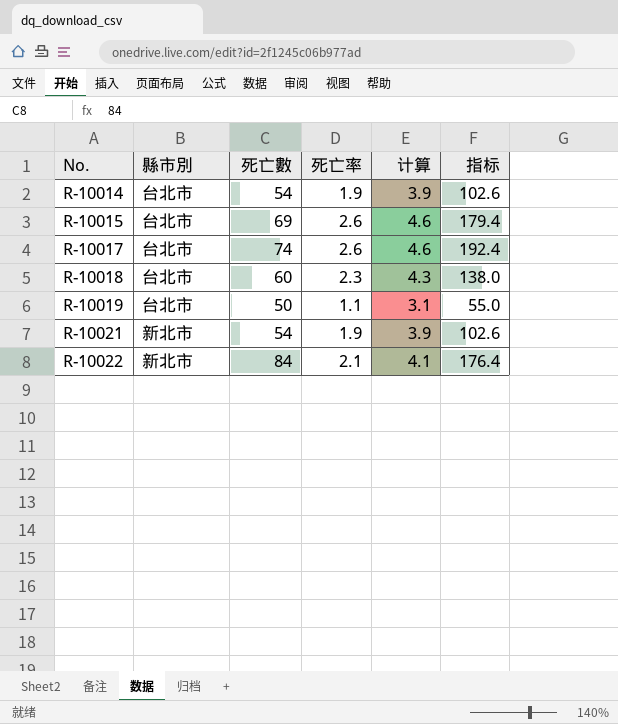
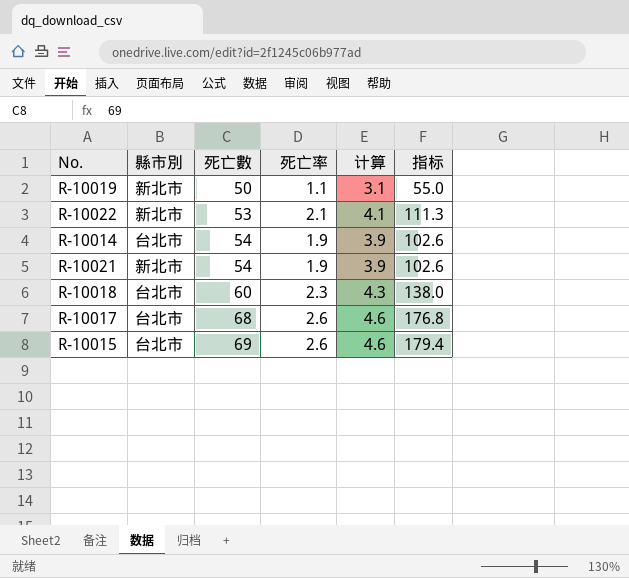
row order: No. ascending -> 死亡數 ascending
R-10019 | 縣市別: 台北市 -> 新北市
R-10022 | 死亡數: 84 -> 53
R-10022 | 指标: 176.4 -> 111.3
R-10017 | 死亡數: 74 -> 68
R-10017 | 指标: 192.4 -> 176.8

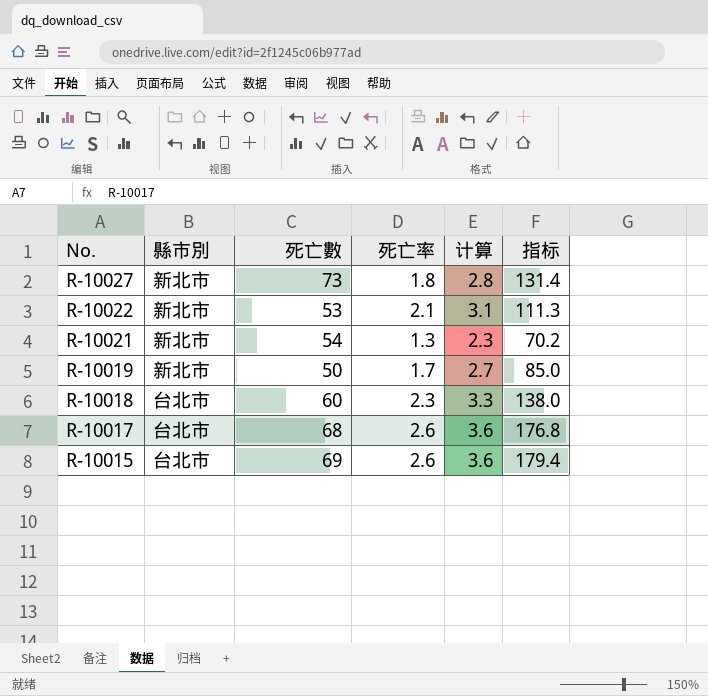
row order: 死亡數 ascending -> No. descending
column 计算 | formula: [死亡率] + 2 -> [死亡率] + 1
row R-10014: 台北市 | 54 | 1.9 | 3.9 | 102.6 -> none
row R-10027: none -> 新北市 | 73 | 1.8 | 2.8 | 131.4
R-10021 | 死亡率: 1.9 -> 1.3
R-10021 | 指标: 102.6 -> 70.2
R-10019 | 死亡率: 1.1 -> 1.7
R-10019 | 指标: 55.0 -> 85.0

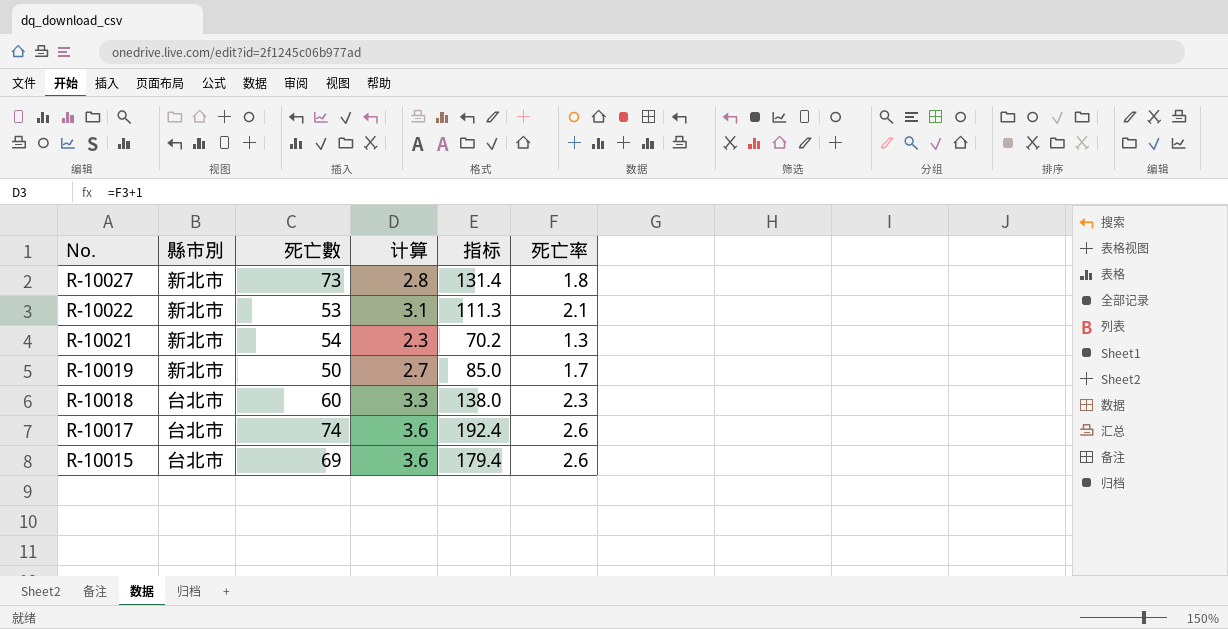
column 死亡率 | position: 4 -> 6
R-10017 | 死亡數: 68 -> 74
R-10017 | 指标: 176.8 -> 192.4

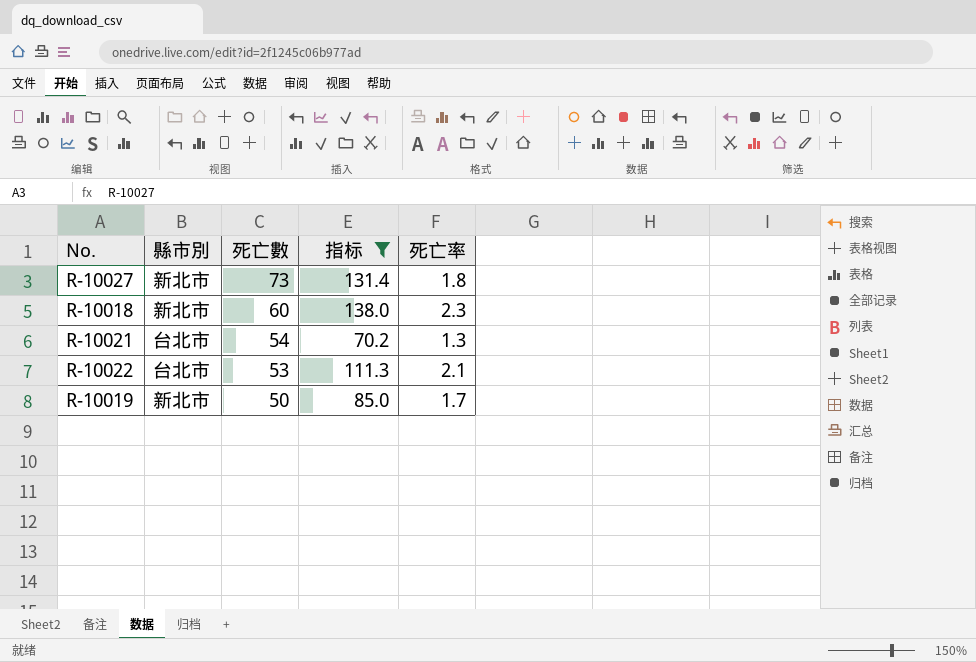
filter: none -> 指标 <= 138.0
row order: No. descending -> 死亡數 descending
column 计算 | formula: [死亡率] + 1 -> none
R-10018 | 縣市別: 台北市 -> 新北市
R-10021 | 縣市別: 新北市 -> 台北市
R-10022 | 縣市別: 新北市 -> 台北市

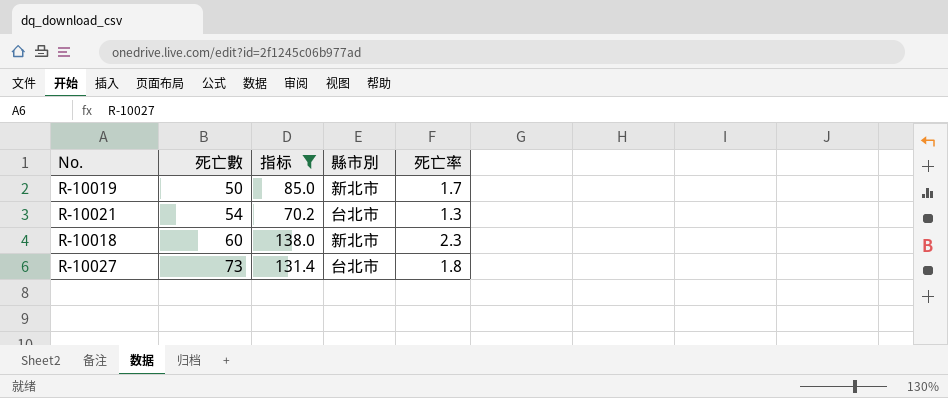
row order: 死亡數 descending -> 死亡數 ascending
column 縣市別 | position: 2 -> 4
row R-10022: 台北市 | 53 | 111.3 | 2.1 -> none
R-10027 | 縣市別: 新北市 -> 台北市

